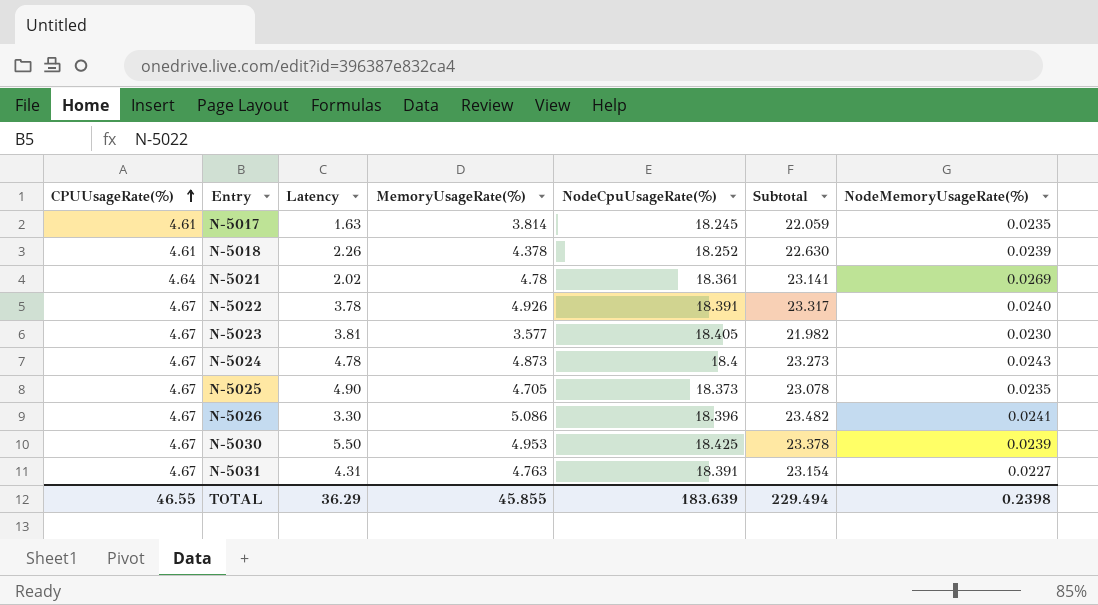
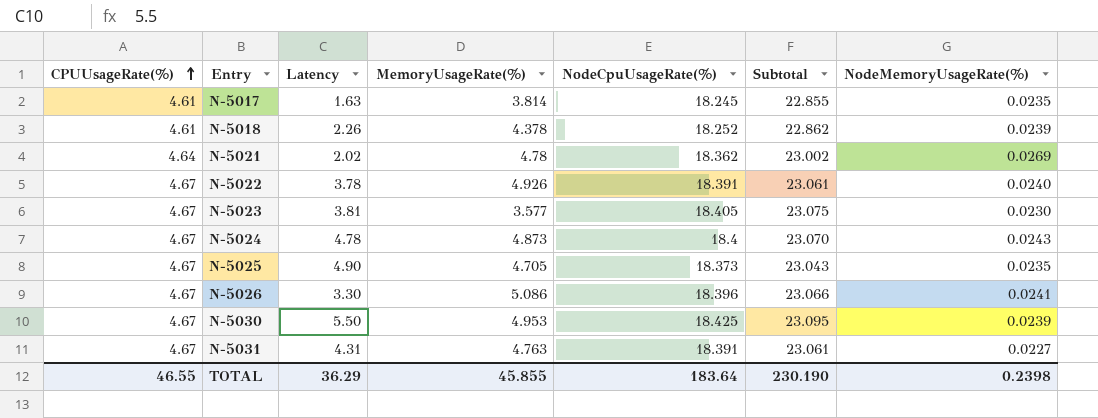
column Subtotal | formula: [MemoryUsageRate(%)] + [NodeCpuUsageRate(%)] -> [CPUUsageRate(%)] + [NodeCpuUsageRate(%)]
N-5021 | NodeCpuUsageRate(%): 18.361 -> 18.362
TOTAL | NodeCpuUsageRate(%): 183.639 -> 183.64
TOTAL | Subtotal: 229.494 -> 230.190

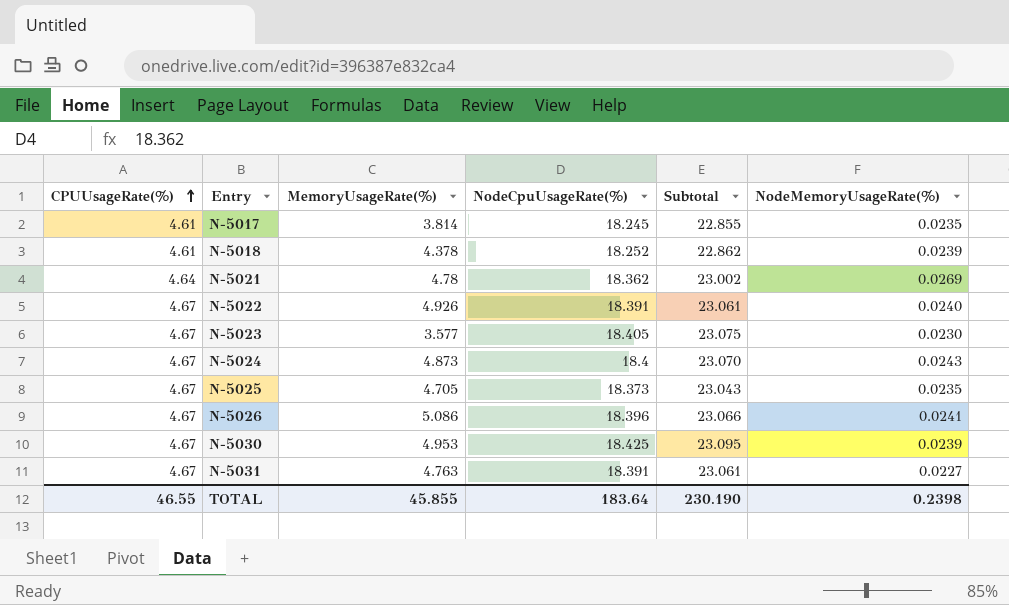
column Latency | position: 3 -> none

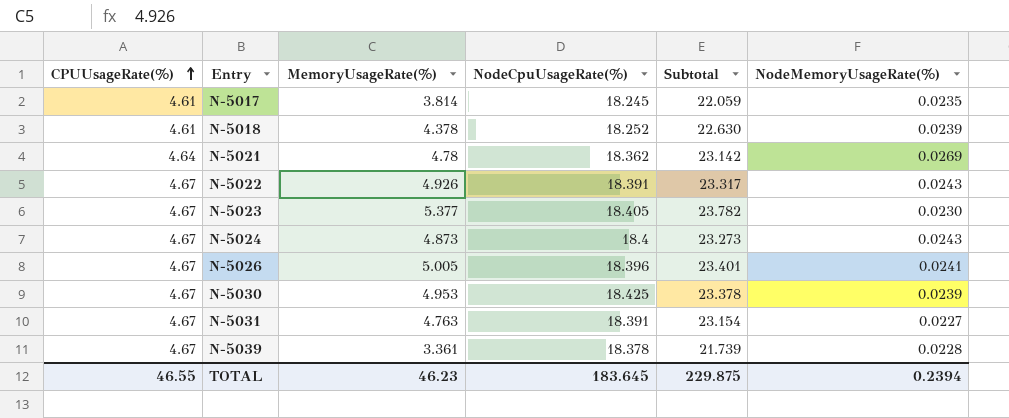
column Subtotal | formula: [CPUUsageRate(%)] + [NodeCpuUsageRate(%)] -> [MemoryUsageRate(%)] + [NodeCpuUsageRate(%)]
row N-5025: 4.67 | 4.705 | 18.373 | 23.043 | 0.0235 -> none
N-5022 | NodeMemoryUsageRate(%): 0.0240 -> 0.0243
N-5023 | MemoryUsageRate(%): 3.577 -> 5.377
N-5026 | MemoryUsageRate(%): 5.086 -> 5.005
row N-5039: none -> 4.67 | 3.361 | 18.378 | 21.739 | 0.0228
TOTAL | MemoryUsageRate(%): 45.855 -> 46.23
TOTAL | NodeCpuUsageRate(%): 183.64 -> 183.645
TOTAL | Subtotal: 230.190 -> 229.875
TOTAL | NodeMemoryUsageRate(%): 0.2398 -> 0.2394

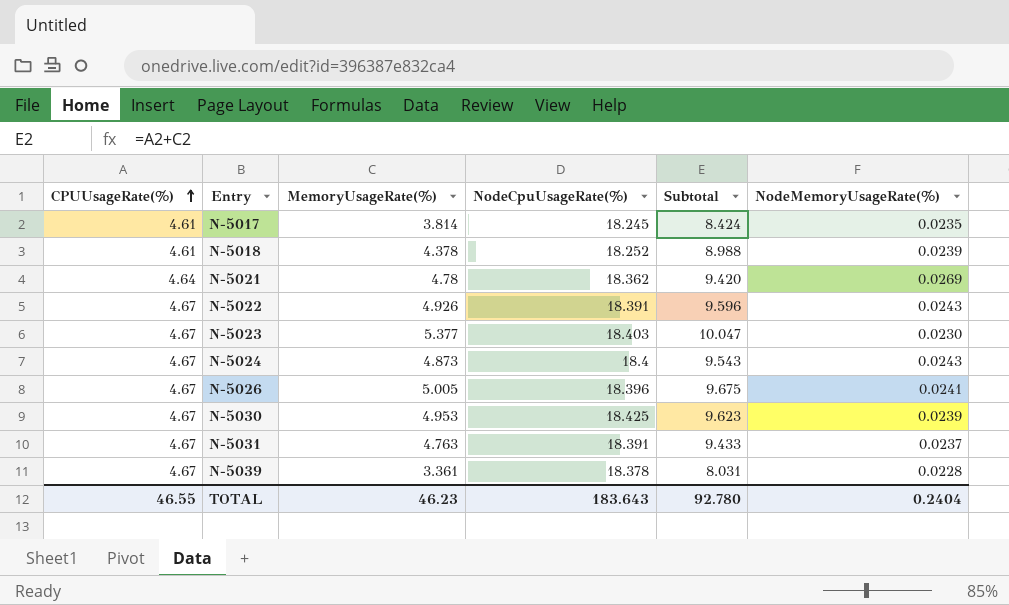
column Subtotal | formula: [MemoryUsageRate(%)] + [NodeCpuUsageRate(%)] -> [CPUUsageRate(%)] + [MemoryUsageRate(%)]
N-5023 | NodeCpuUsageRate(%): 18.405 -> 18.403
N-5031 | NodeMemoryUsageRate(%): 0.0227 -> 0.0237
TOTAL | NodeCpuUsageRate(%): 183.645 -> 183.643
TOTAL | Subtotal: 229.875 -> 92.780
TOTAL | NodeMemoryUsageRate(%): 0.2394 -> 0.2404

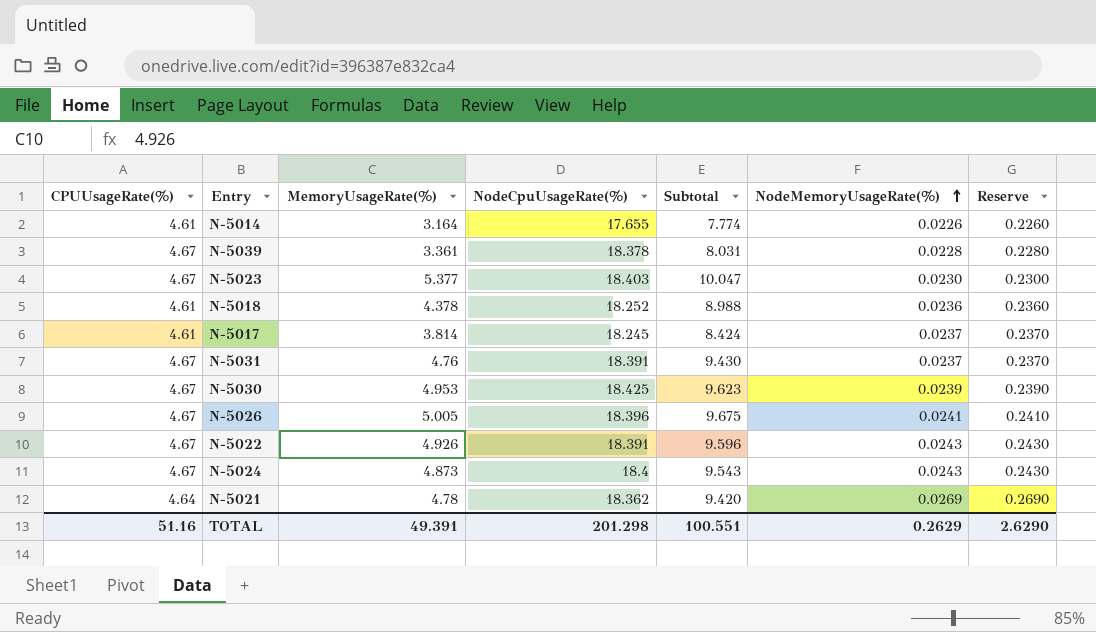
row order: CPUUsageRate(%) ascending -> NodeMemoryUsageRate(%) ascending
column Reserve | formula: none -> [NodeMemoryUsageRate(%)] * 10
row N-5014: none -> 4.61 | 3.164 | 17.655 | 7.774 | 0.0226 | 0.2260
N-5018 | NodeMemoryUsageRate(%): 0.0239 -> 0.0236
N-5017 | NodeMemoryUsageRate(%): 0.0235 -> 0.0237
N-5031 | MemoryUsageRate(%): 4.763 -> 4.76
N-5031 | Subtotal: 9.433 -> 9.430
TOTAL | CPUUsageRate(%): 46.55 -> 51.16
TOTAL | MemoryUsageRate(%): 46.23 -> 49.391
TOTAL | NodeCpuUsageRate(%): 183.643 -> 201.298
TOTAL | Subtotal: 92.780 -> 100.551
TOTAL | NodeMemoryUsageRate(%): 0.2404 -> 0.2629

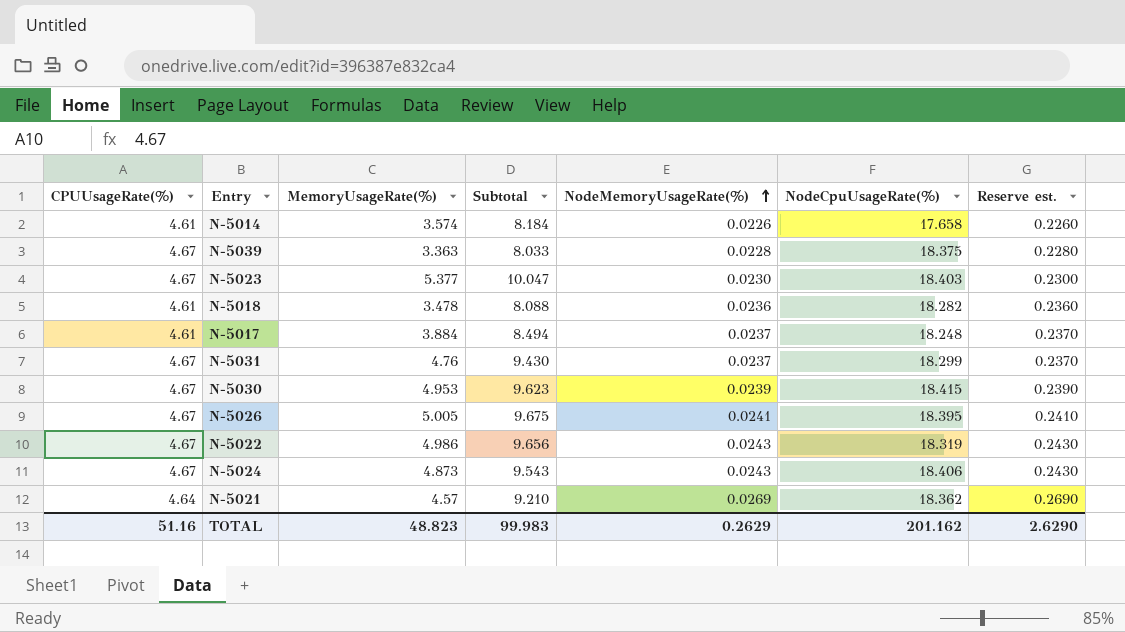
column NodeCpuUsageRate(%) | position: 4 -> 6
column name: Reserve -> Reserve est.
N-5014 | MemoryUsageRate(%): 3.164 -> 3.574
N-5014 | Subtotal: 7.774 -> 8.184
N-5014 | NodeCpuUsageRate(%): 17.655 -> 17.658
N-5039 | MemoryUsageRate(%): 3.361 -> 3.363
N-5039 | Subtotal: 8.031 -> 8.033
N-5039 | NodeCpuUsageRate(%): 18.378 -> 18.375
N-5018 | MemoryUsageRate(%): 4.378 -> 3.478
N-5018 | Subtotal: 8.988 -> 8.088
N-5018 | NodeCpuUsageRate(%): 18.252 -> 18.282
N-5017 | MemoryUsageRate(%): 3.814 -> 3.884
N-5017 | Subtotal: 8.424 -> 8.494
N-5017 | NodeCpuUsageRate(%): 18.245 -> 18.248
N-5031 | NodeCpuUsageRate(%): 18.391 -> 18.299
N-5030 | NodeCpuUsageRate(%): 18.425 -> 18.415
N-5026 | NodeCpuUsageRate(%): 18.396 -> 18.395
N-5022 | MemoryUsageRate(%): 4.926 -> 4.986
N-5022 | Subtotal: 9.596 -> 9.656
N-5022 | NodeCpuUsageRate(%): 18.391 -> 18.319
N-5024 | NodeCpuUsageRate(%): 18.4 -> 18.406
N-5021 | MemoryUsageRate(%): 4.78 -> 4.57
N-5021 | Subtotal: 9.420 -> 9.210
TOTAL | MemoryUsageRate(%): 49.391 -> 48.823
TOTAL | Subtotal: 100.551 -> 99.983
TOTAL | NodeCpuUsageRate(%): 201.298 -> 201.162

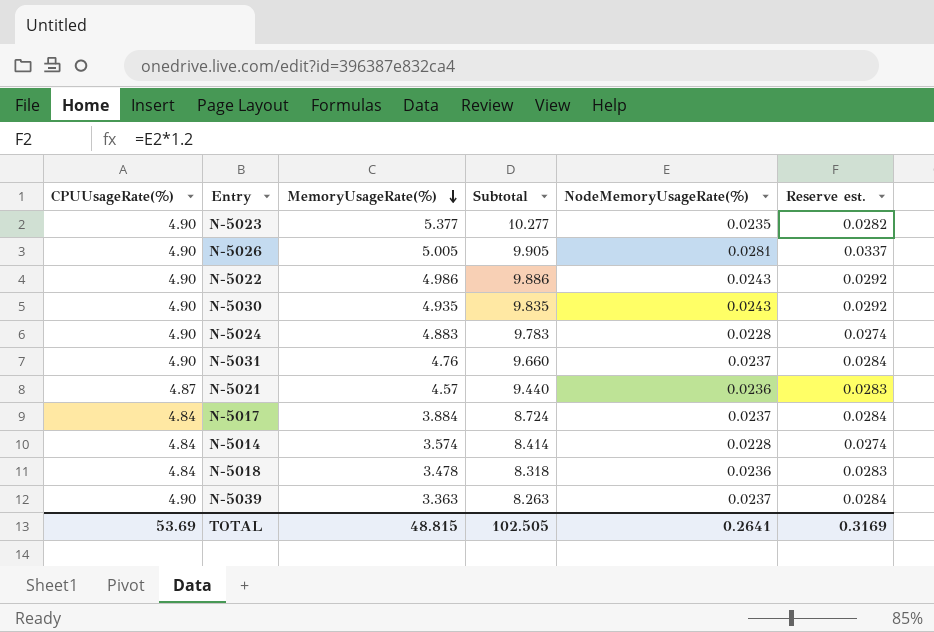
row order: NodeMemoryUsageRate(%) ascending -> MemoryUsageRate(%) descending
column NodeCpuUsageRate(%) | position: 6 -> none
column Reserve est. | formula: [NodeMemoryUsageRate(%)] * 10 -> [NodeMemoryUsageRate(%)] * 1.2
N-5023 | CPUUsageRate(%): 4.67 -> 4.90
N-5023 | Subtotal: 10.047 -> 10.277
N-5023 | NodeMemoryUsageRate(%): 0.0230 -> 0.0235
N-5026 | CPUUsageRate(%): 4.67 -> 4.90
N-5026 | Subtotal: 9.675 -> 9.905
N-5026 | NodeMemoryUsageRate(%): 0.0241 -> 0.0281
N-5022 | CPUUsageRate(%): 4.67 -> 4.90
N-5022 | Subtotal: 9.656 -> 9.886
N-5030 | CPUUsageRate(%): 4.67 -> 4.90
N-5030 | MemoryUsageRate(%): 4.953 -> 4.935
N-5030 | Subtotal: 9.623 -> 9.835
N-5030 | NodeMemoryUsageRate(%): 0.0239 -> 0.0243
N-5024 | CPUUsageRate(%): 4.67 -> 4.90
N-5024 | MemoryUsageRate(%): 4.873 -> 4.883
N-5024 | Subtotal: 9.543 -> 9.783
N-5024 | NodeMemoryUsageRate(%): 0.0243 -> 0.0228
N-5031 | CPUUsageRate(%): 4.67 -> 4.90
N-5031 | Subtotal: 9.430 -> 9.660
N-5021 | CPUUsageRate(%): 4.64 -> 4.87
N-5021 | Subtotal: 9.210 -> 9.440
N-5021 | NodeMemoryUsageRate(%): 0.0269 -> 0.0236
N-5017 | CPUUsageRate(%): 4.61 -> 4.84
N-5017 | Subtotal: 8.494 -> 8.724
N-5014 | CPUUsageRate(%): 4.61 -> 4.84
N-5014 | Subtotal: 8.184 -> 8.414
N-5014 | NodeMemoryUsageRate(%): 0.0226 -> 0.0228
N-5018 | CPUUsageRate(%): 4.61 -> 4.84
N-5018 | Subtotal: 8.088 -> 8.318
N-5039 | CPUUsageRate(%): 4.67 -> 4.90
N-5039 | Subtotal: 8.033 -> 8.263
N-5039 | NodeMemoryUsageRate(%): 0.0228 -> 0.0237
TOTAL | CPUUsageRate(%): 51.16 -> 53.69
TOTAL | MemoryUsageRate(%): 48.823 -> 48.815
TOTAL | Subtotal: 99.983 -> 102.505
TOTAL | NodeMemoryUsageRate(%): 0.2629 -> 0.2641
TOTAL | Reserve est.: 2.6290 -> 0.3169

